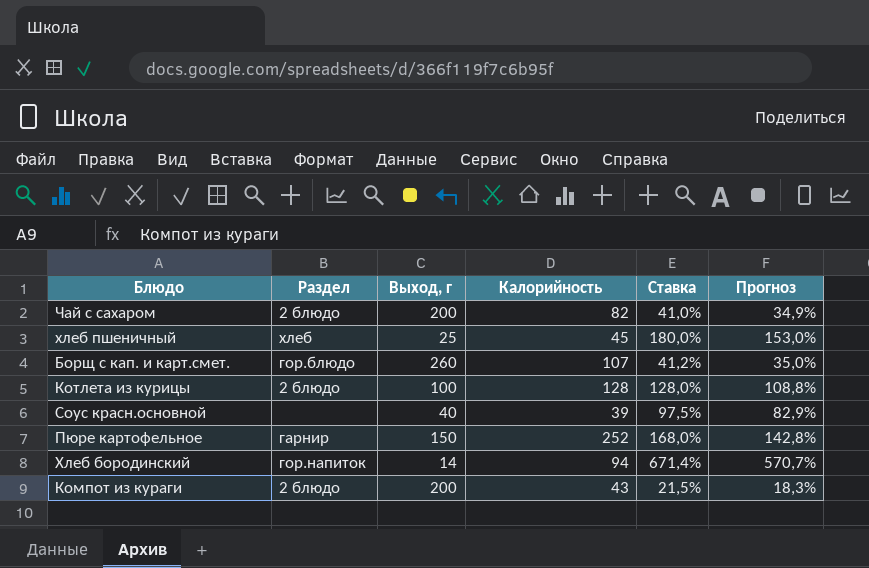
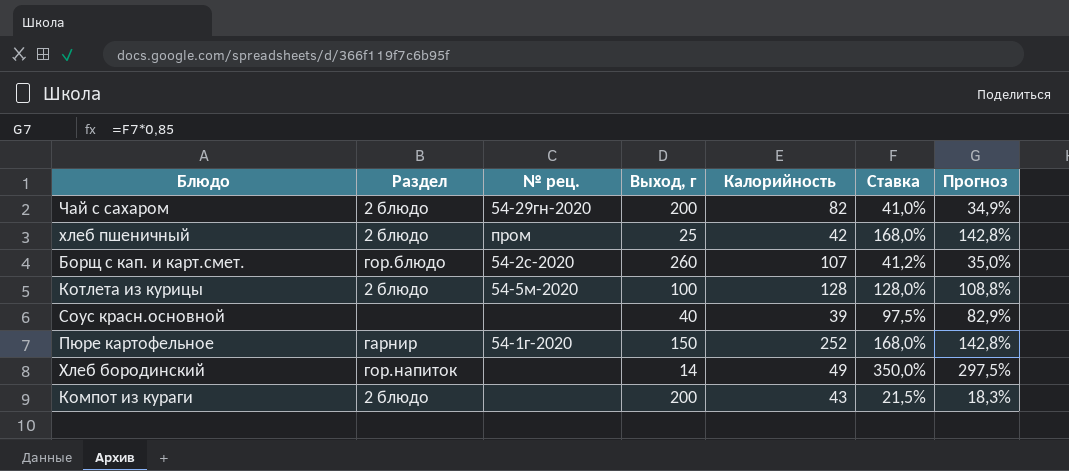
column № рец. | position: none -> 3
хлеб пшеничный | Раздел: хлеб -> 2 блюдо
хлеб пшеничный | Калорийность: 45 -> 42
хлеб пшеничный | Ставка: 180,0% -> 168,0%
хлеб пшеничный | Прогноз: 153,0% -> 142,8%
Хлеб бородинский | Калорийность: 94 -> 49
Хлеб бородинский | Ставка: 671,4% -> 350,0%
Хлеб бородинский | Прогноз: 570,7% -> 297,5%

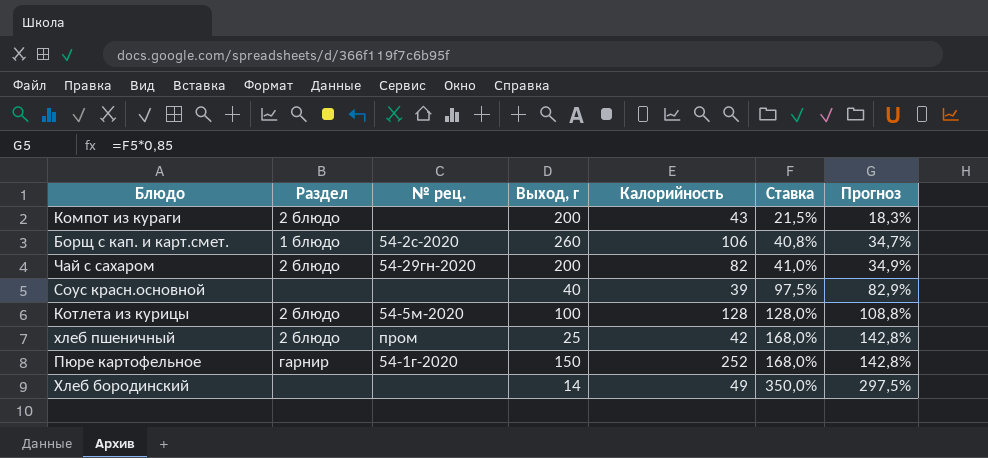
row order: none -> Ставка ascending
Борщ с кап. и карт.смет. | Раздел: гор.блюдо -> 1 блюдо
Борщ с кап. и карт.смет. | Калорийность: 107 -> 106
Борщ с кап. и карт.смет. | Ставка: 41,2% -> 40,8%
Борщ с кап. и карт.смет. | Прогноз: 35,0% -> 34,7%
Хлеб бородинский | Раздел: гор.напиток -> none

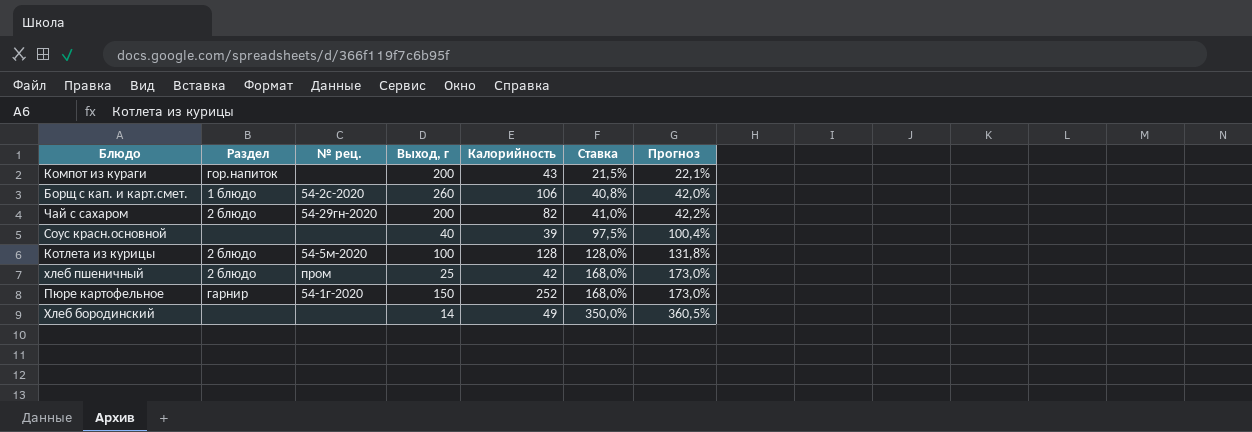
column Прогноз | formula: [Ставка] * 0,85 -> [Ставка] * 1,03
Компот из кураги | Раздел: 2 блюдо -> гор.напиток

